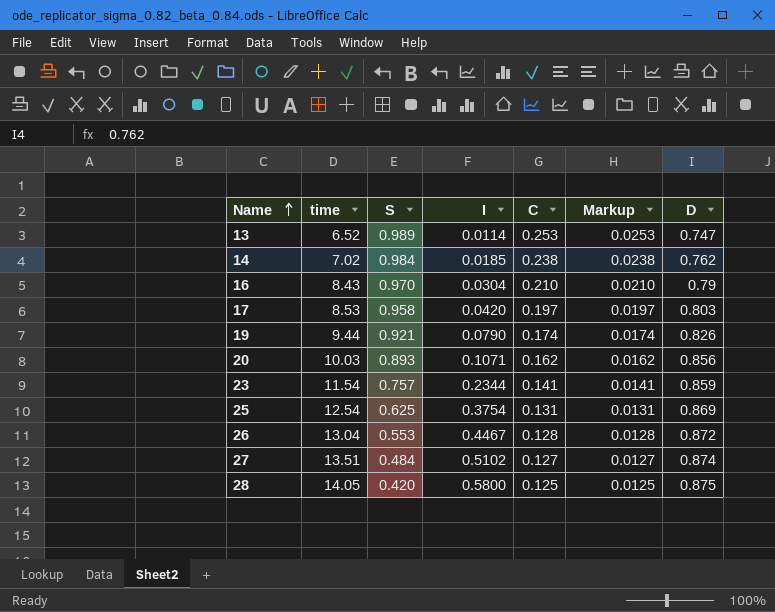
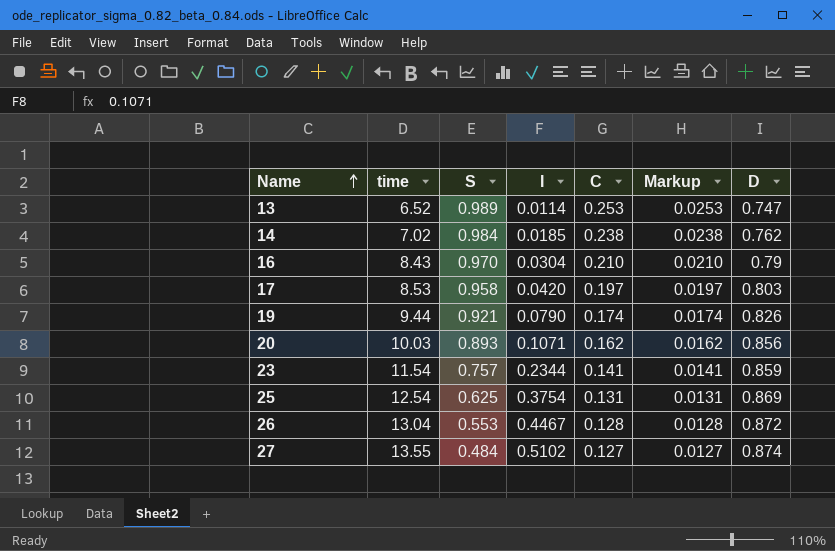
row 28: 14.05 | 0.420 | 0.5800 | 0.125 | 0.0125 | 0.875 -> none
27 | time: 13.51 -> 13.55

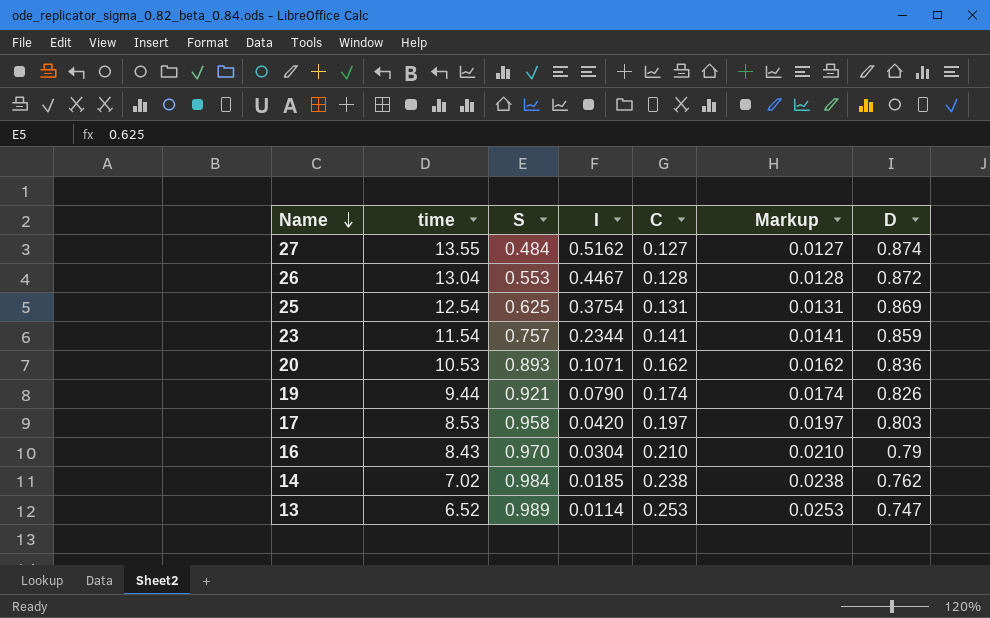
row order: Name ascending -> Name descending
27 | I: 0.5102 -> 0.5162
20 | time: 10.03 -> 10.53
20 | D: 0.856 -> 0.836

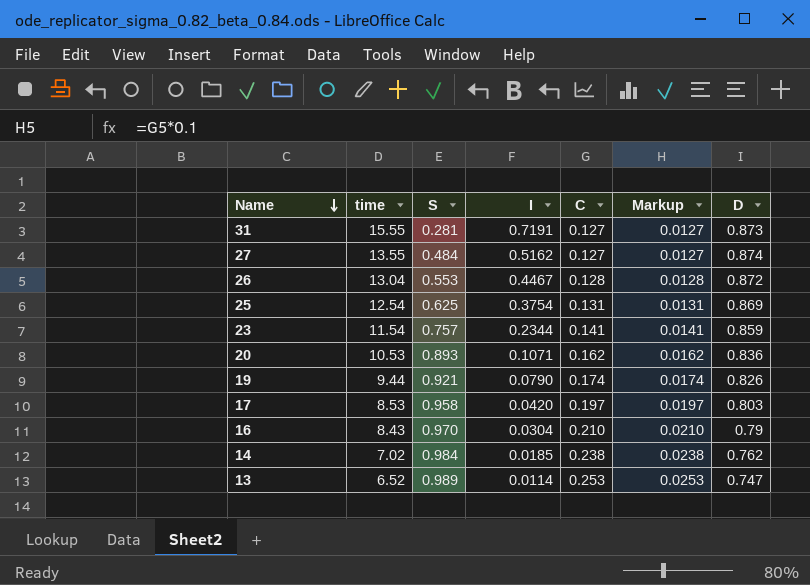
row 31: none -> 15.55 | 0.281 | 0.7191 | 0.127 | 0.0127 | 0.873

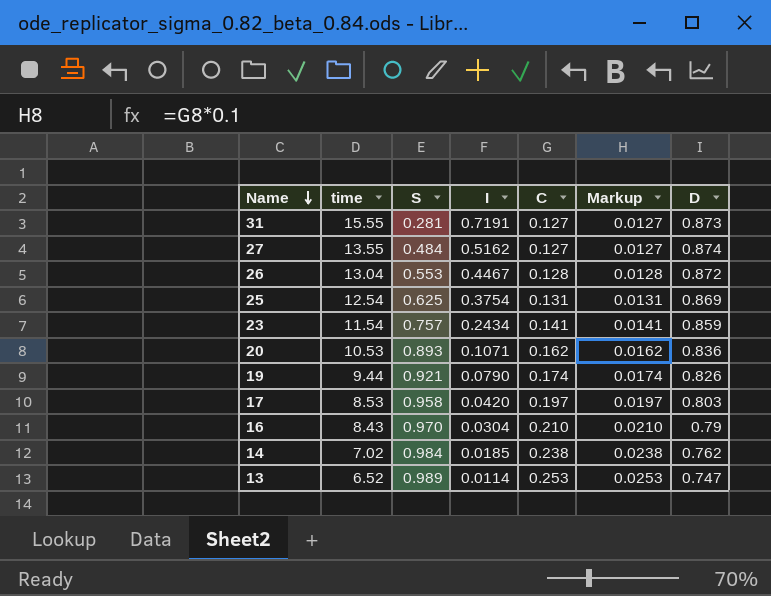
23 | I: 0.2344 -> 0.2434

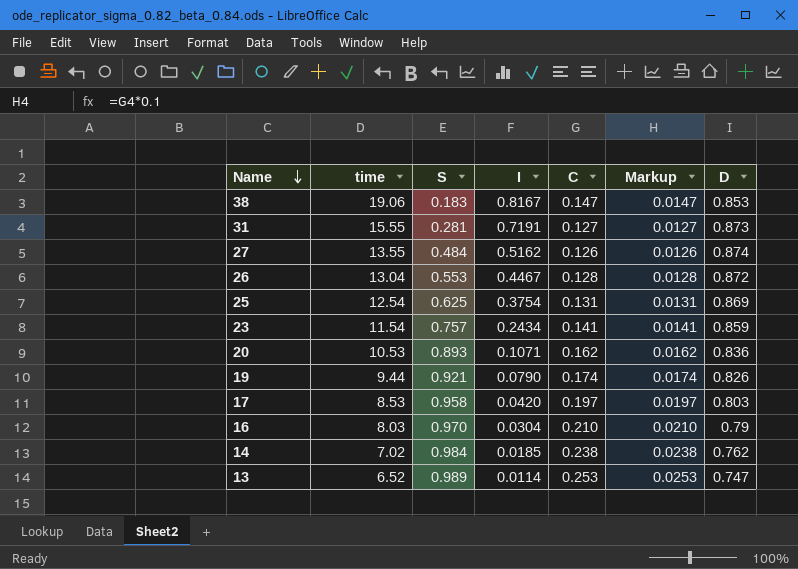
row 38: none -> 19.06 | 0.183 | 0.8167 | 0.147 | 0.0147 | 0.853
27 | C: 0.127 -> 0.126
27 | Markup: 0.0127 -> 0.0126
16 | time: 8.43 -> 8.03

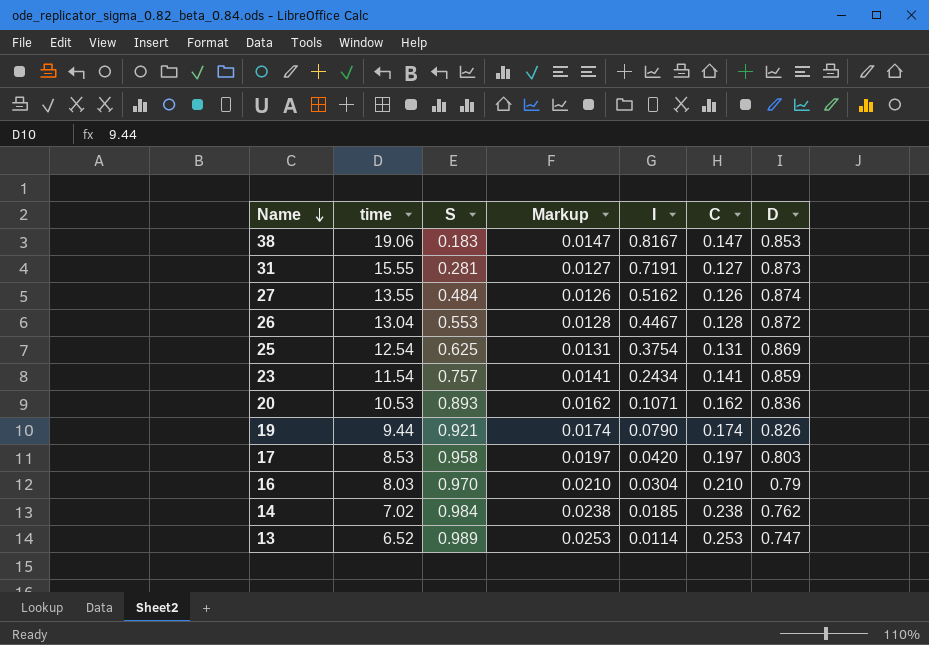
column Markup | position: 6 -> 4

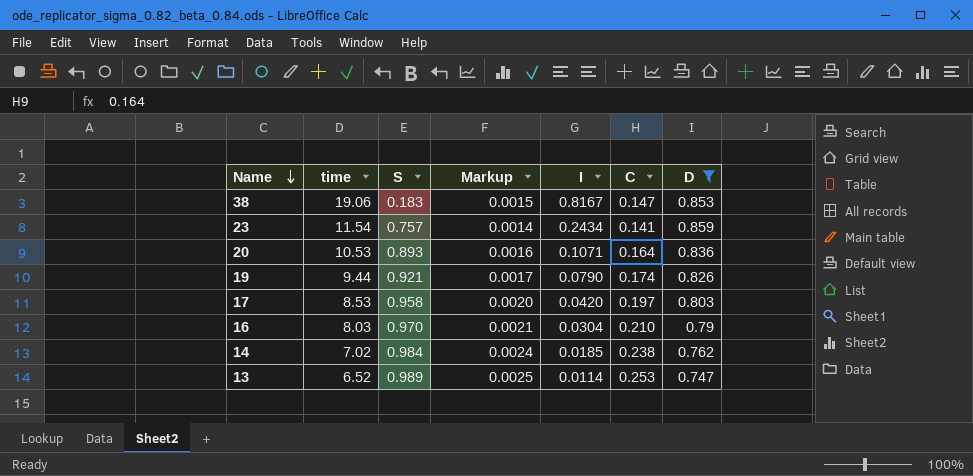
filter: none -> D <= 0.859
column Markup | formula: [C] * 0.1 -> [C] * 0.01
20 | C: 0.162 -> 0.164

